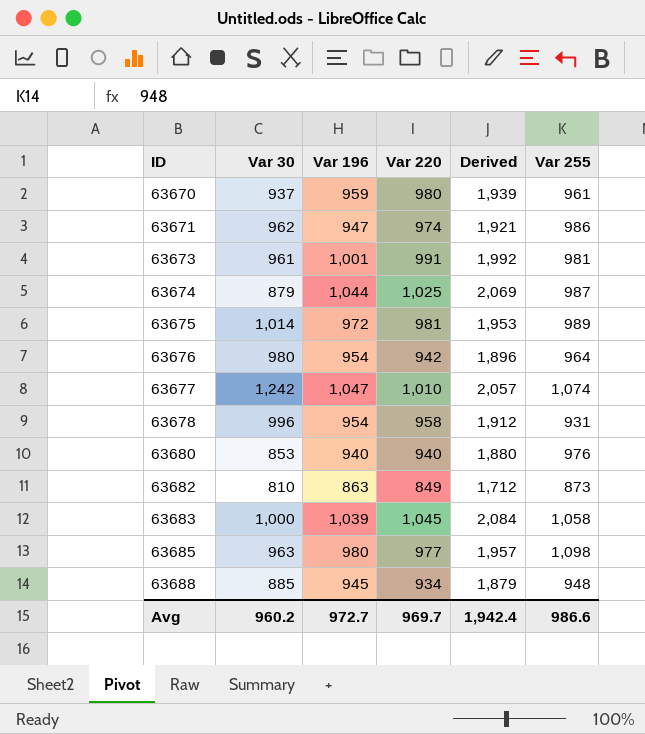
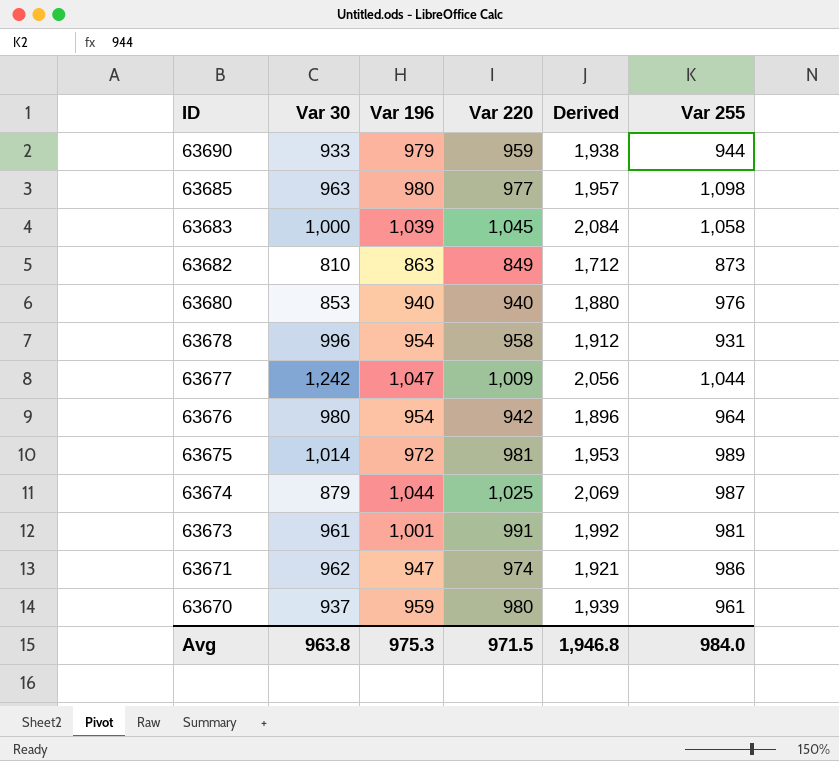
row order: ID ascending -> ID descending
row 63688: 885 | 945 | 934 | 1,879 | 948 -> none
row 63690: none -> 933 | 979 | 959 | 1,938 | 944
63677 | Var 220: 1,010 -> 1,009
63677 | Derived: 2,057 -> 2,056
63677 | Var 255: 1,074 -> 1,044
Avg | Var 30: 960.2 -> 963.8
Avg | Var 196: 972.7 -> 975.3
Avg | Var 220: 969.7 -> 971.5
Avg | Derived: 1,942.4 -> 1,946.8
Avg | Var 255: 986.6 -> 984.0

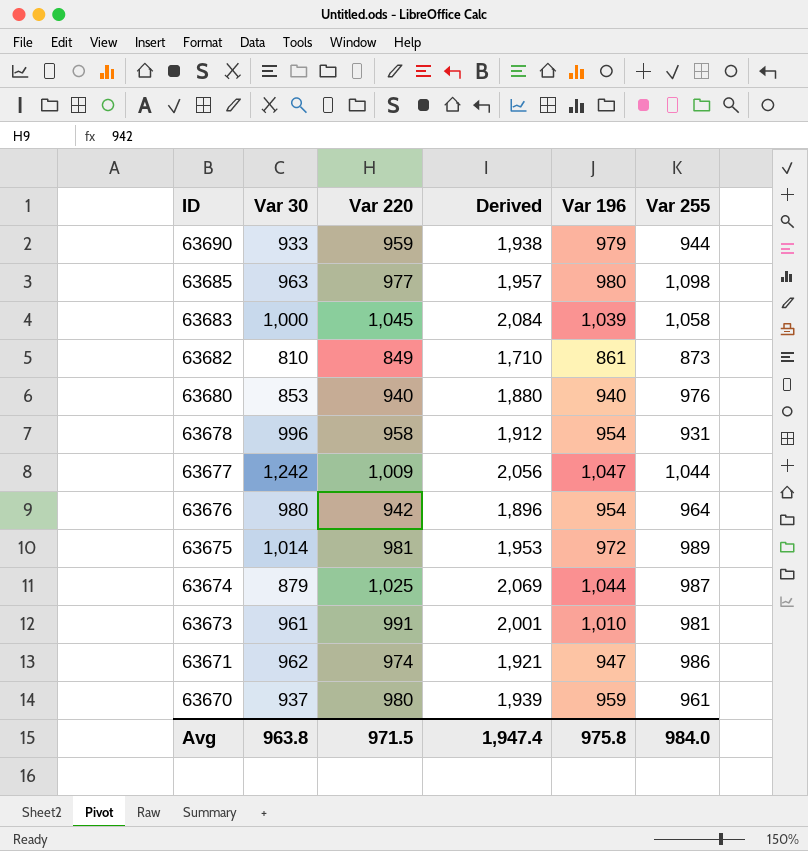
column Var 196 | position: 3 -> 5
63682 | Derived: 1,712 -> 1,710
63682 | Var 196: 863 -> 861
63673 | Derived: 1,992 -> 2,001
63673 | Var 196: 1,001 -> 1,010
Avg | Derived: 1,946.8 -> 1,947.4
Avg | Var 196: 975.3 -> 975.8

